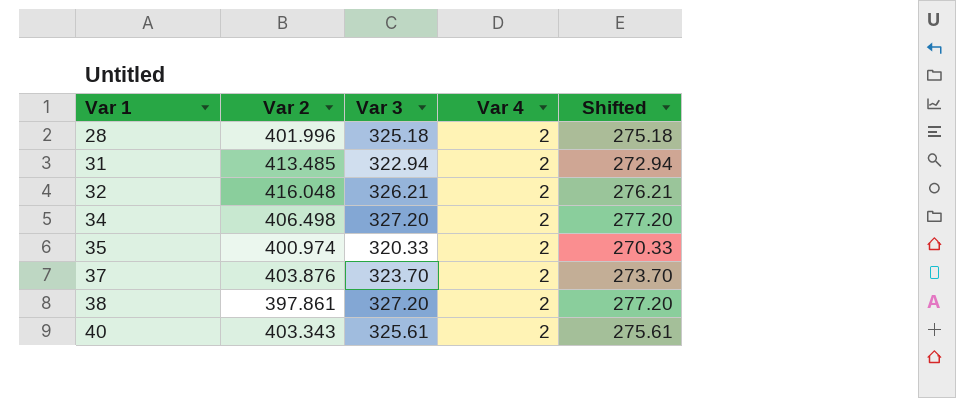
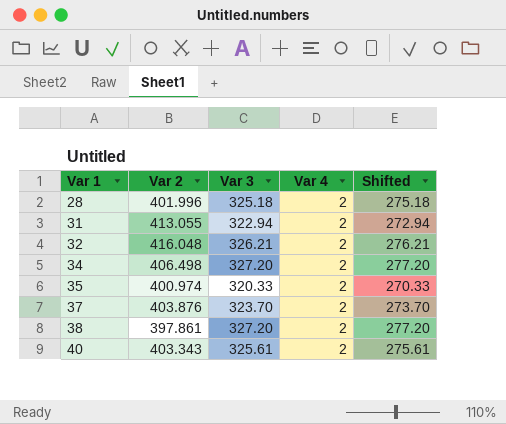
31 | Var 2: 413.485 -> 413.055

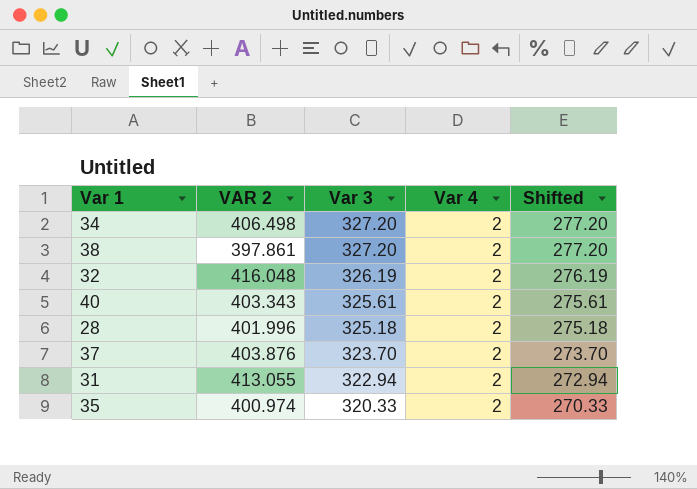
row order: Var 1 ascending -> Var 3 descending
column name: Var 2 -> VAR 2
32 | Var 3: 326.21 -> 326.19
32 | Shifted: 276.21 -> 276.19

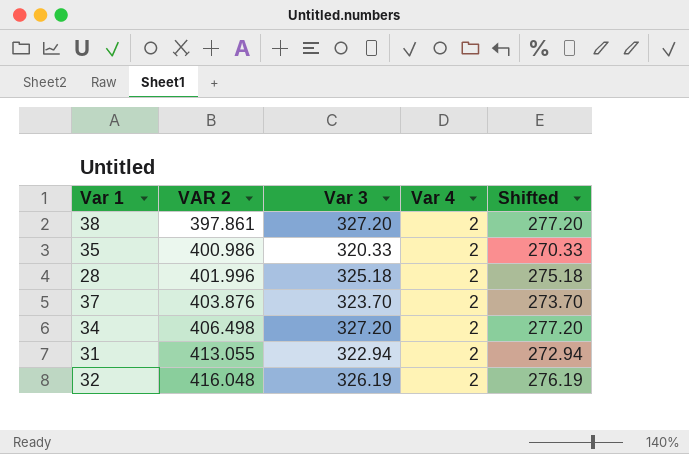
row order: Var 3 descending -> VAR 2 ascending
row 40: 403.343 | 325.61 | 2 | 275.61 -> none
35 | VAR 2: 400.974 -> 400.986

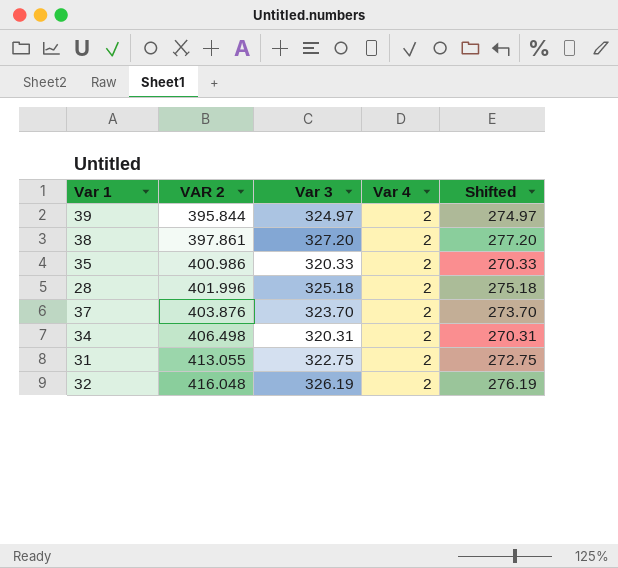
row 39: none -> 395.844 | 324.97 | 2 | 274.97
34 | Var 3: 327.20 -> 320.31
34 | Shifted: 277.20 -> 270.31
31 | Var 3: 322.94 -> 322.75
31 | Shifted: 272.94 -> 272.75

